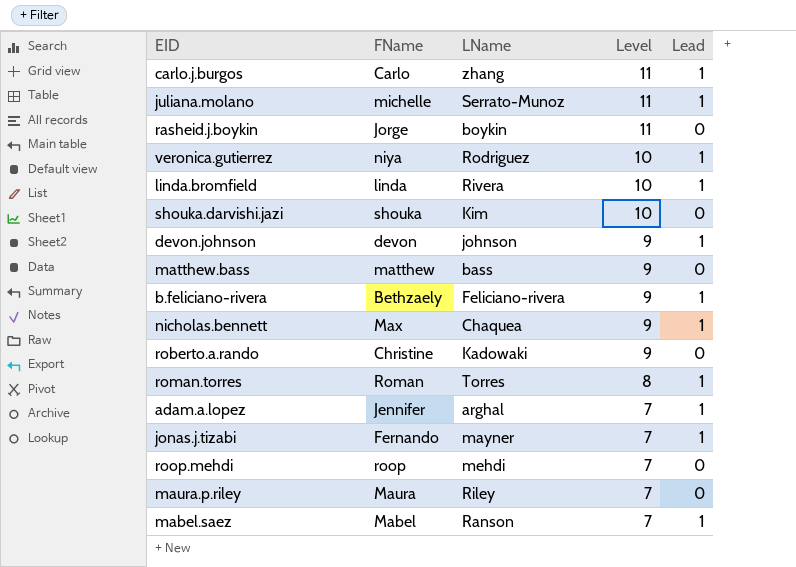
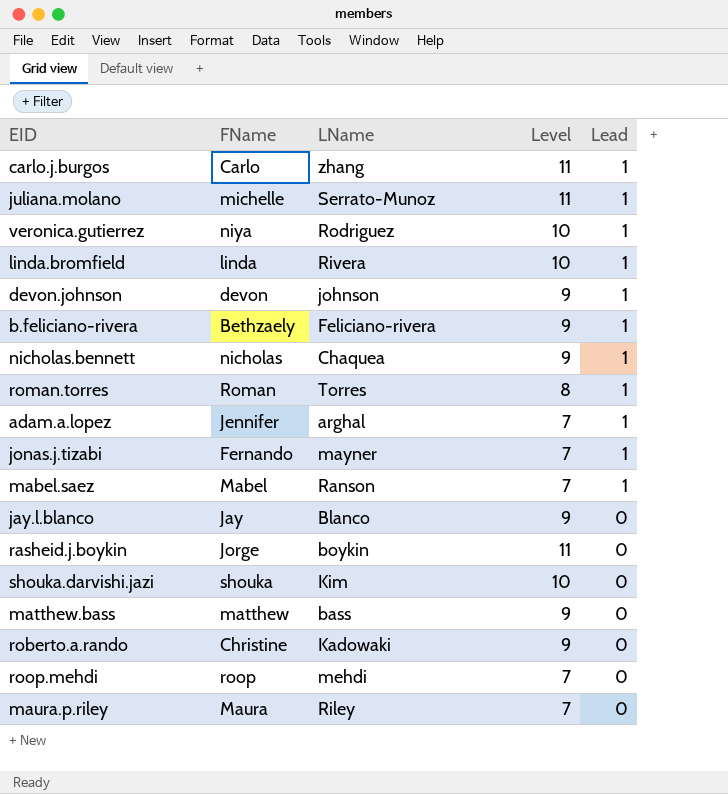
row order: Level descending -> Lead descending
nicholas.bennett | FName: Max -> nicholas
row jay.l.blanco: none -> Jay | Blanco | 9 | 0

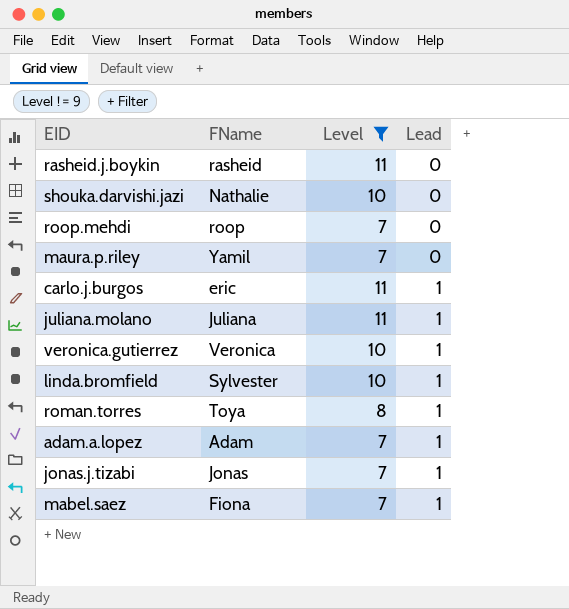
filter: none -> Level != 9
row order: Lead descending -> Lead ascending
column LName | position: 3 -> none
rasheid.j.boykin | FName: Jorge -> rasheid
shouka.darvishi.jazi | FName: shouka -> Nathalie
maura.p.riley | FName: Maura -> Yamil
carlo.j.burgos | FName: Carlo -> eric
juliana.molano | FName: michelle -> Juliana
veronica.gutierrez | FName: niya -> Veronica
linda.bromfield | FName: linda -> Sylvester
roman.torres | FName: Roman -> Toya
adam.a.lopez | FName: Jennifer -> Adam
jonas.j.tizabi | FName: Fernando -> Jonas
mabel.saez | FName: Mabel -> Fiona

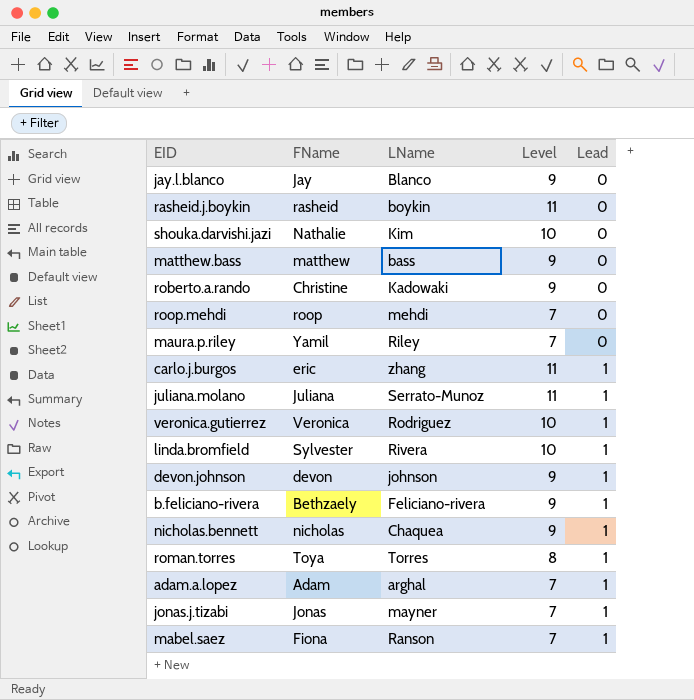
filter: Level != 9 -> none
column LName | position: none -> 3

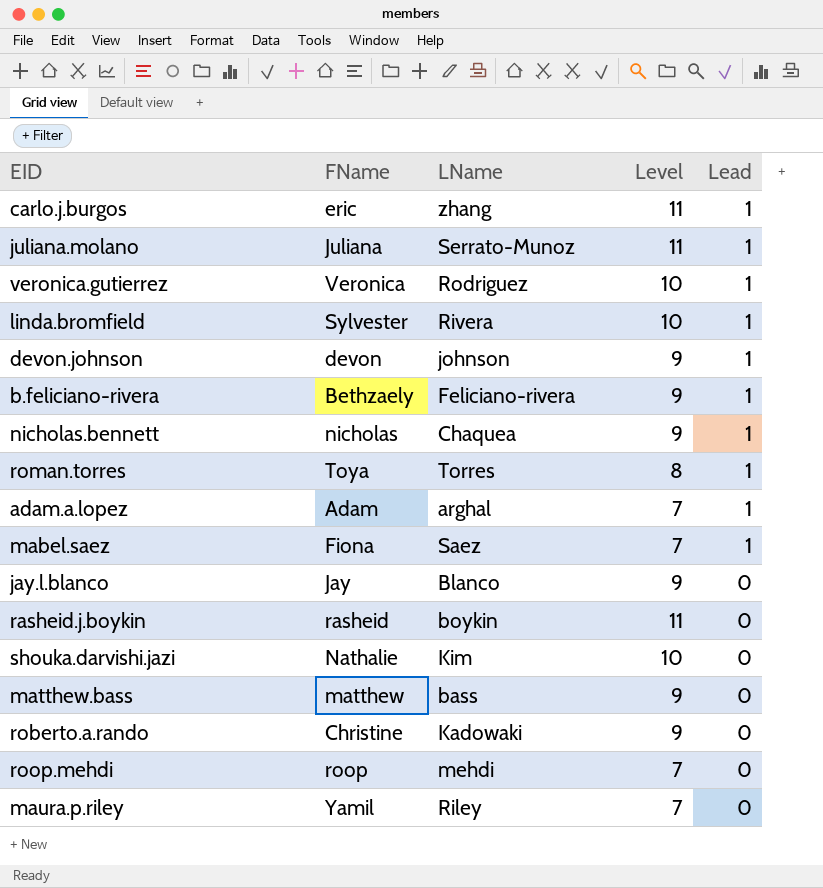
row order: Lead ascending -> Lead descending
row jonas.j.tizabi: Jonas | mayner | 7 | 1 -> none
mabel.saez | LName: Ranson -> Saez

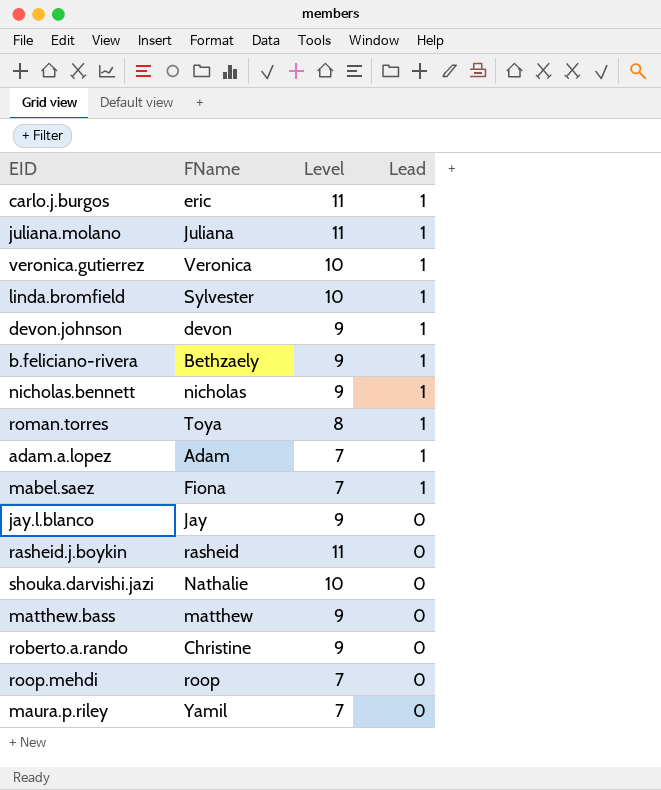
column LName | position: 3 -> none

